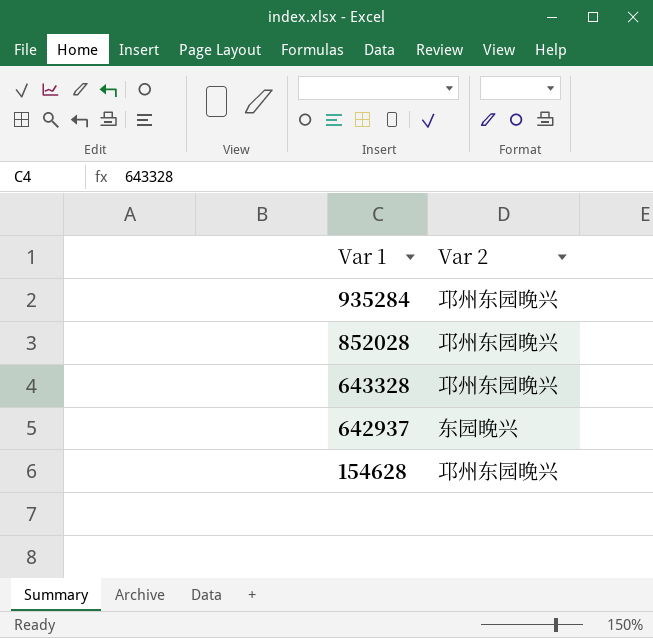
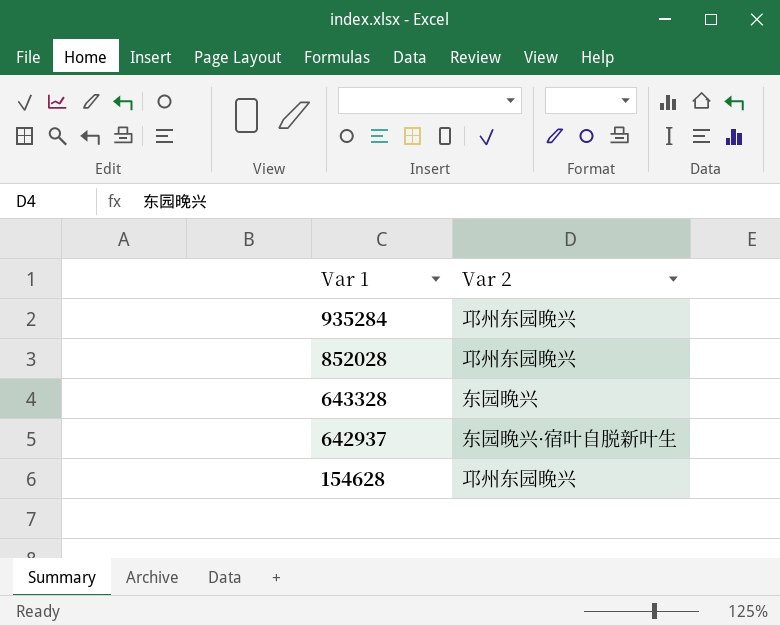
643328 | Var 2: 邛州东园晚兴 -> 东园晚兴
642937 | Var 2: 东园晚兴 -> 东园晚兴·宿叶自脱新叶生

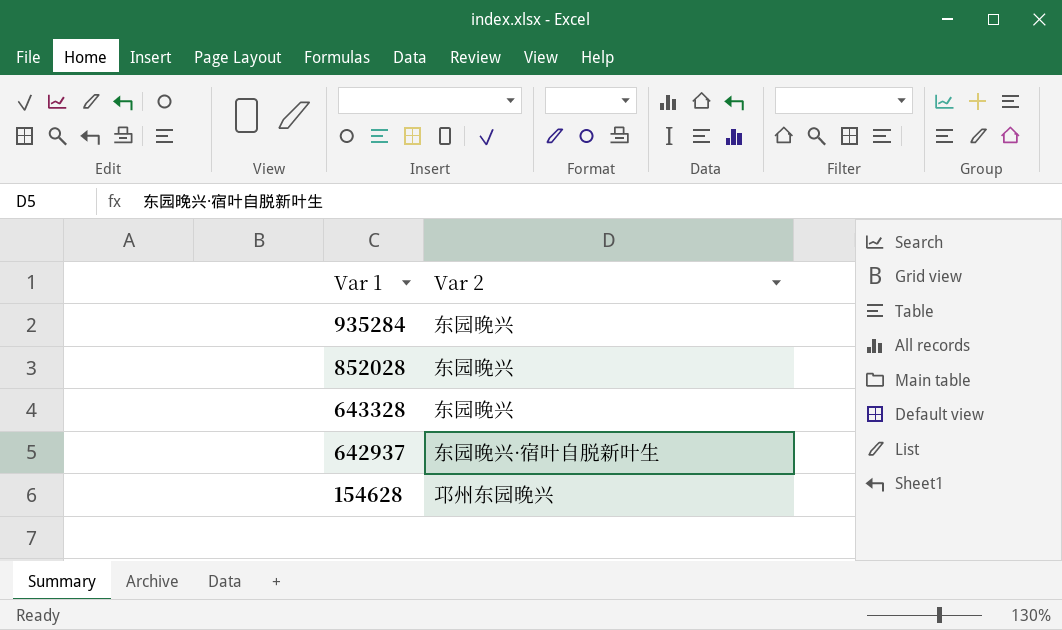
935284 | Var 2: 邛州东园晚兴 -> 东园晚兴
852028 | Var 2: 邛州东园晚兴 -> 东园晚兴

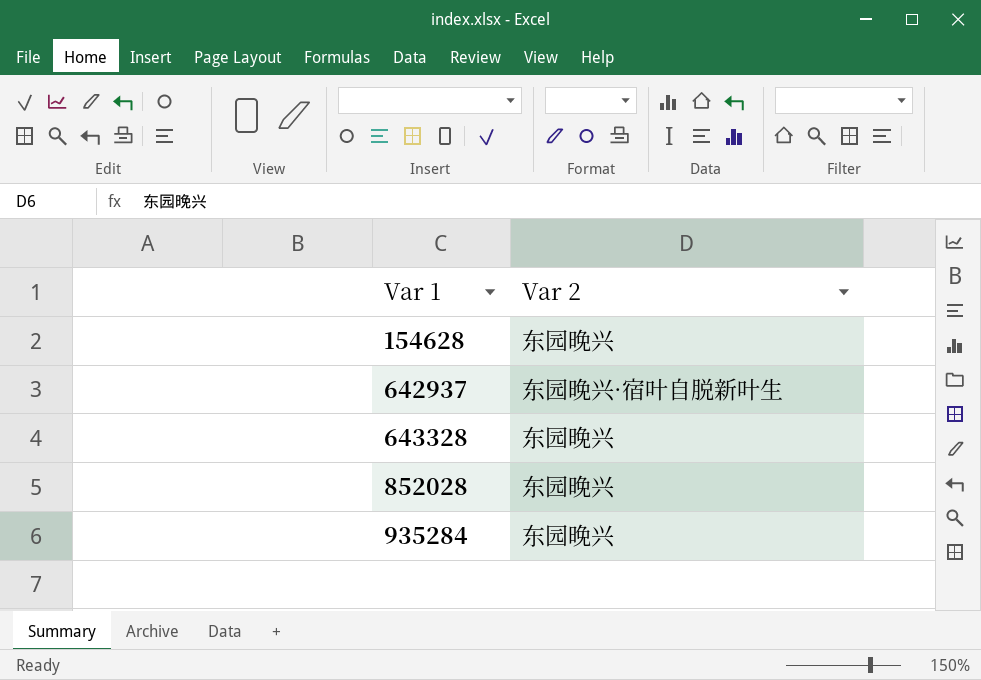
row order: Var 1 descending -> Var 1 ascending
154628 | Var 2: 邛州东园晚兴 -> 东园晚兴

